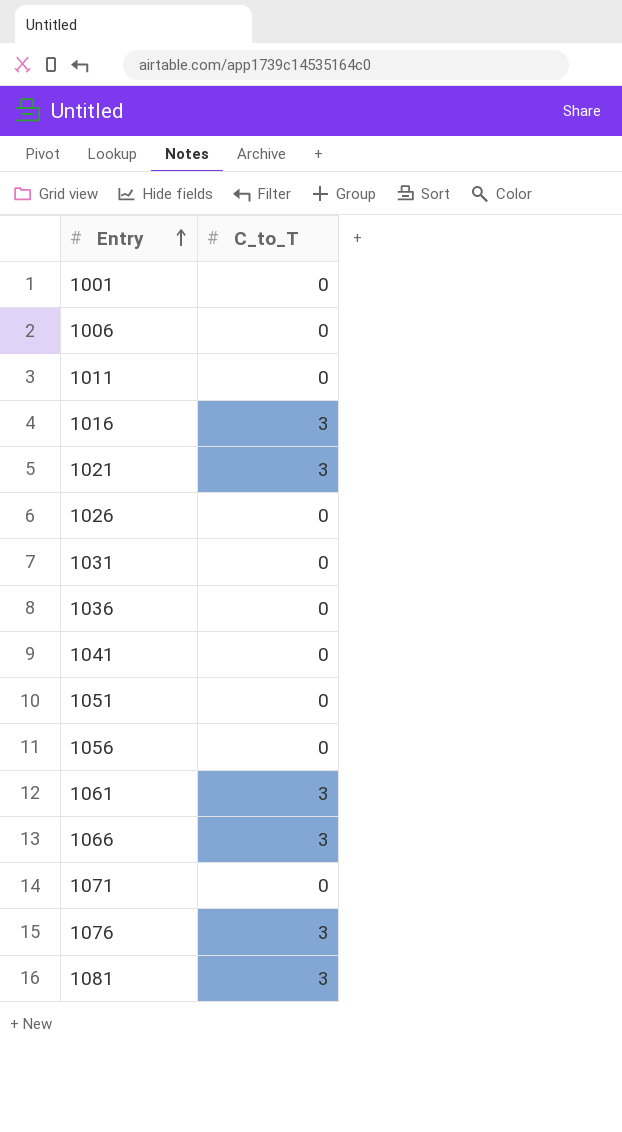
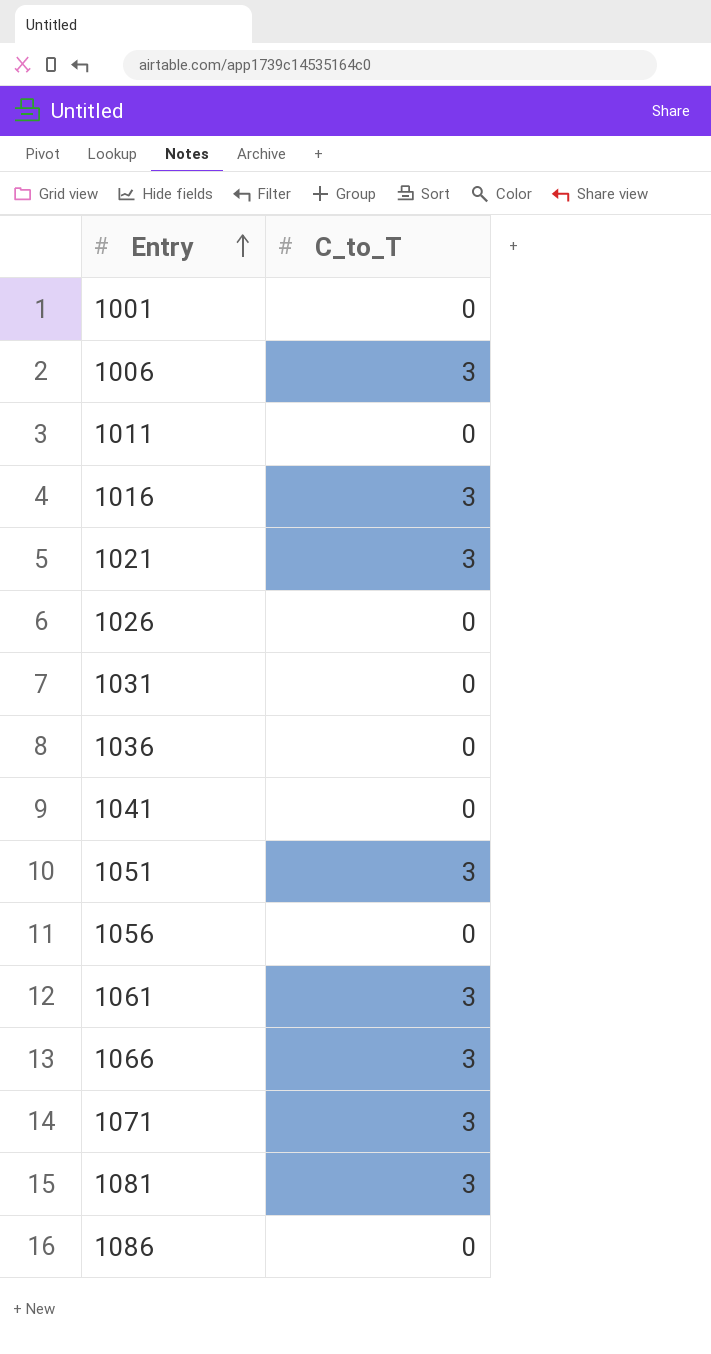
row 1076: 3 -> none
1006 | C_to_T: 0 -> 3
1051 | C_to_T: 0 -> 3
1071 | C_to_T: 0 -> 3
row 1086: none -> 0

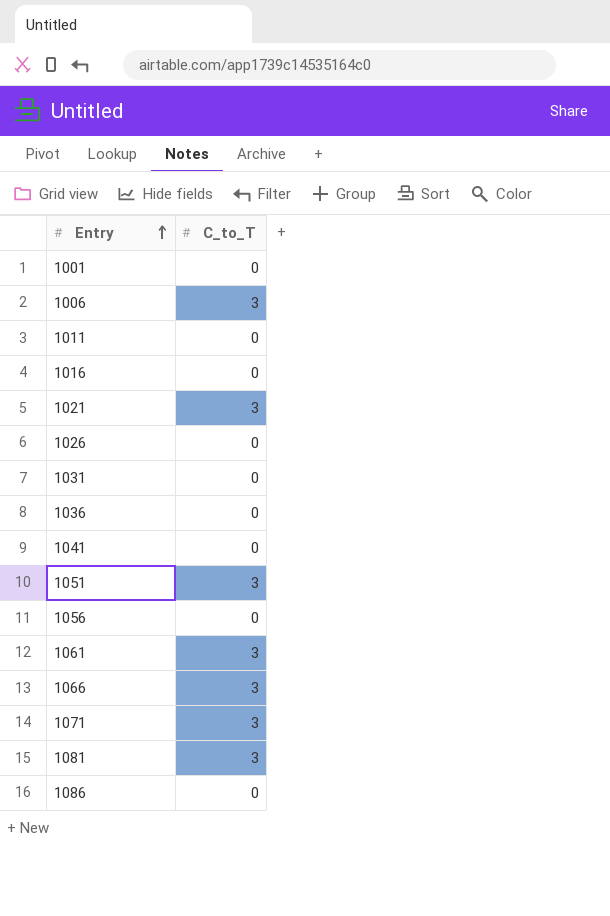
1016 | C_to_T: 3 -> 0

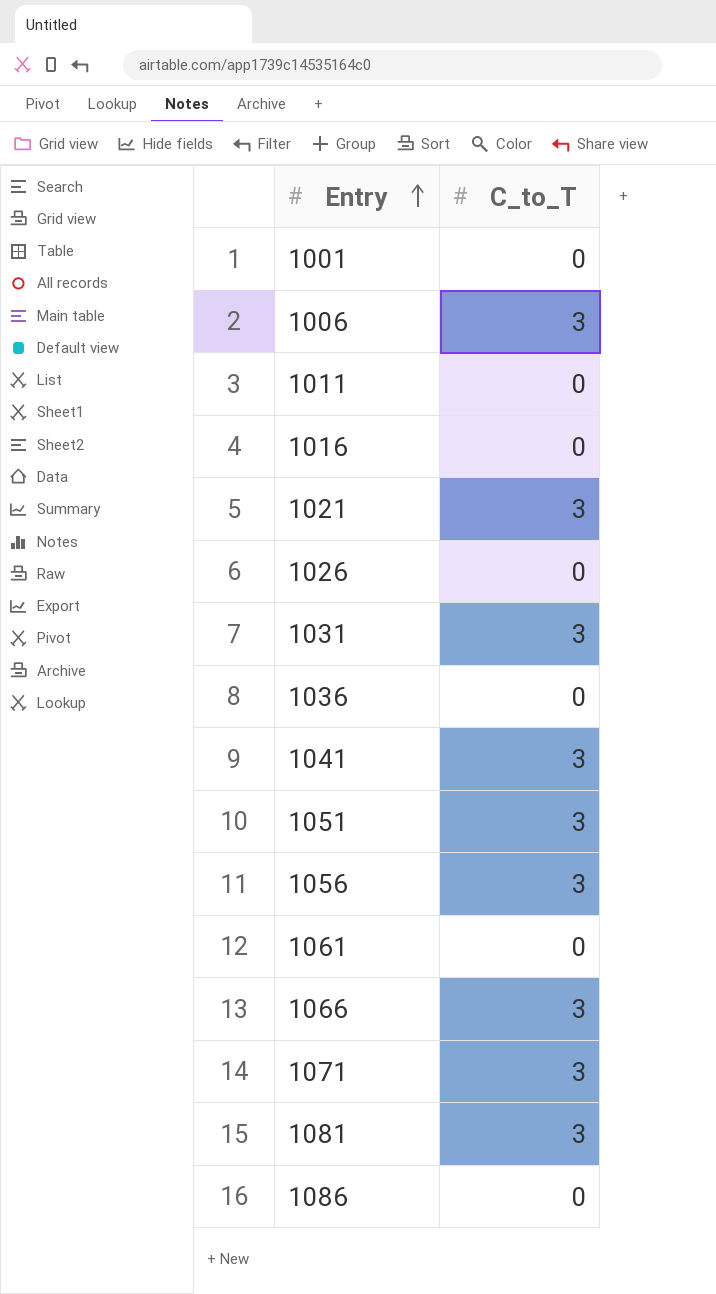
1031 | C_to_T: 0 -> 3
1041 | C_to_T: 0 -> 3
1056 | C_to_T: 0 -> 3
1061 | C_to_T: 3 -> 0

